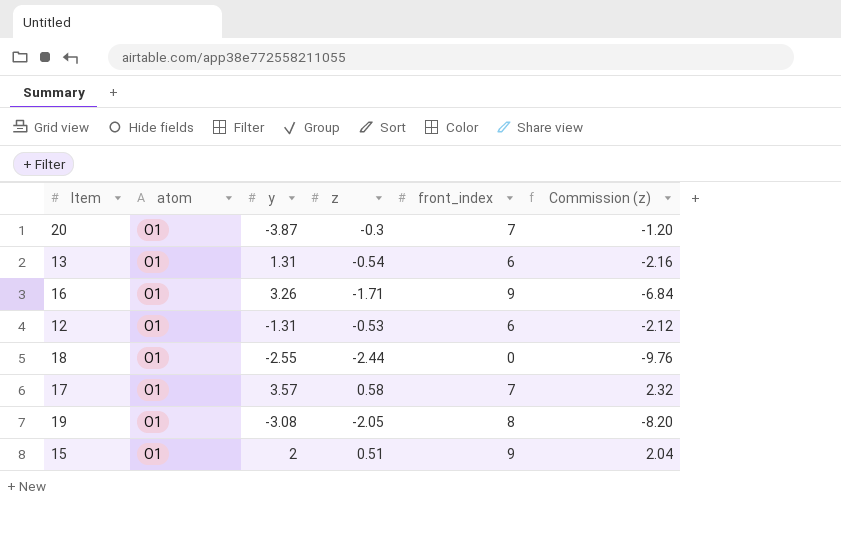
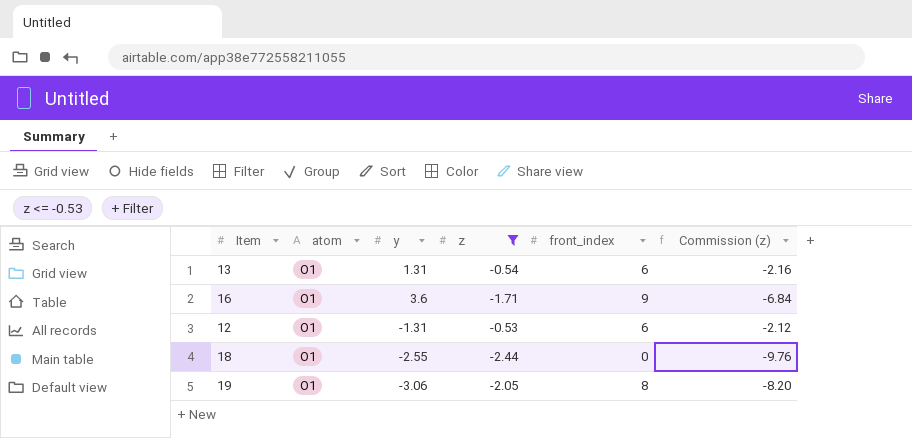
filter: none -> z <= -0.53
16 | y: 3.26 -> 3.6
19 | y: -3.08 -> -3.06

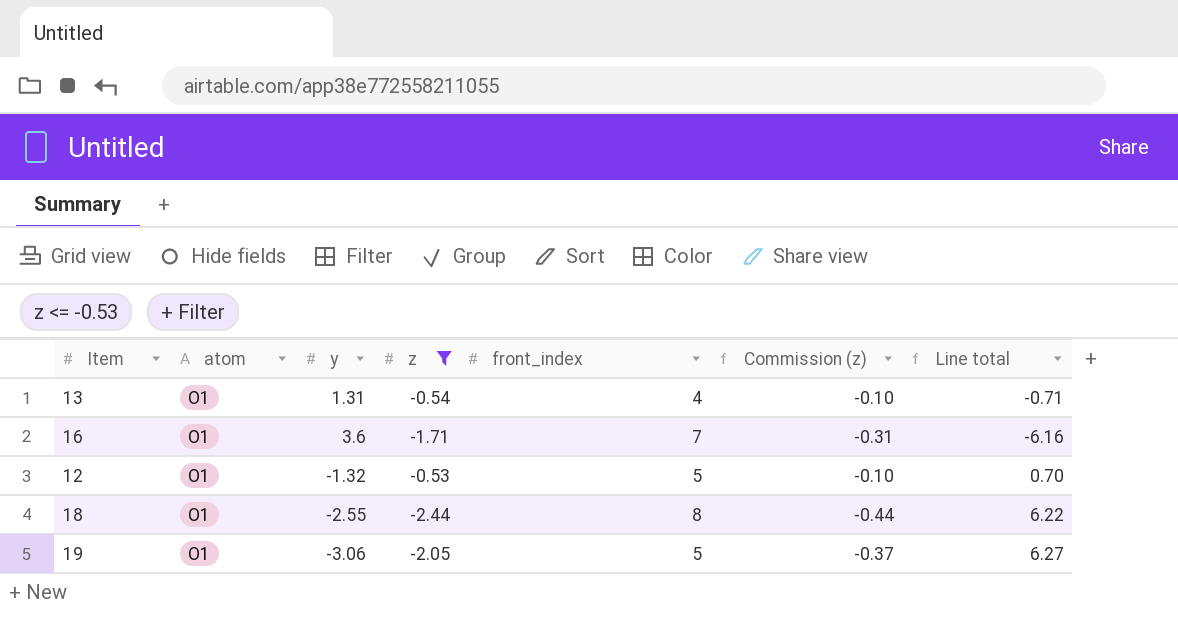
column Commission (z) | formula: [z] * 4 -> [z] * 0.18
column Line total | formula: none -> [y] * [z]
13 | front_index: 6 -> 4
16 | front_index: 9 -> 7
12 | y: -1.31 -> -1.32
12 | front_index: 6 -> 5
18 | front_index: 0 -> 8
19 | front_index: 8 -> 5

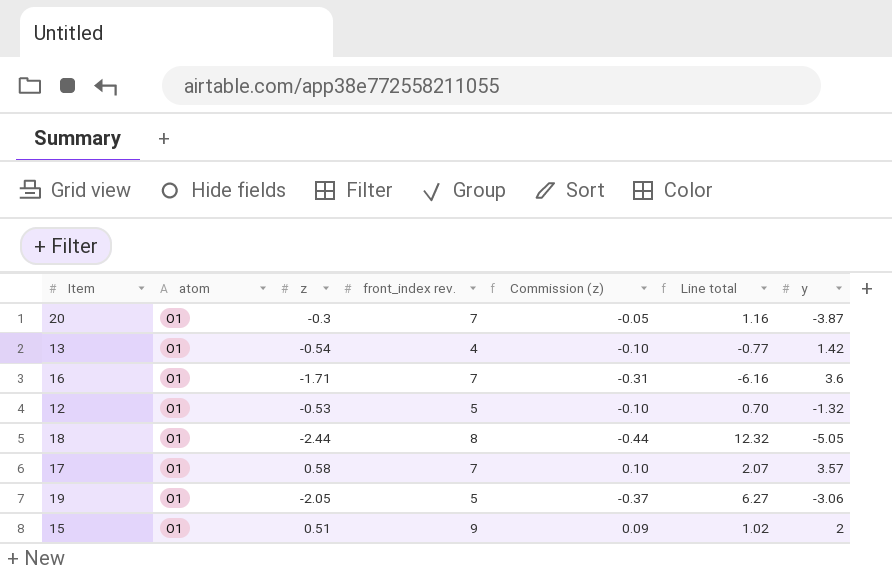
filter: z <= -0.53 -> none
column name: front_index -> front_index rev.
column y | position: 3 -> 7
13 | Line total: -0.71 -> -0.77
13 | y: 1.31 -> 1.42
18 | Line total: 6.22 -> 12.32
18 | y: -2.55 -> -5.05

